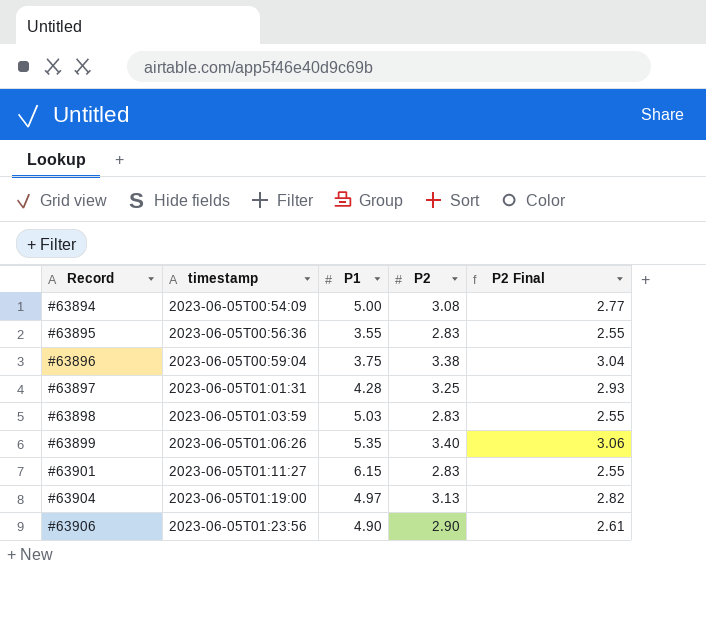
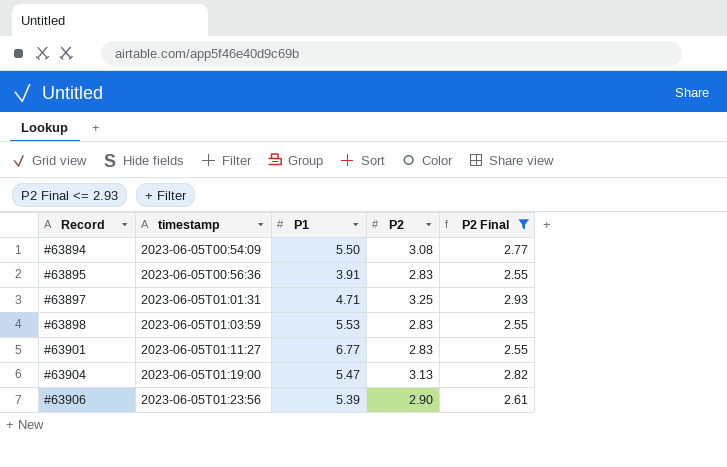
filter: none -> P2 Final <= 2.93
#63894 | P1: 5.00 -> 5.50
#63895 | P1: 3.55 -> 3.91
#63897 | P1: 4.28 -> 4.71
#63898 | P1: 5.03 -> 5.53
#63901 | P1: 6.15 -> 6.77
#63904 | P1: 4.97 -> 5.47
#63906 | P1: 4.90 -> 5.39

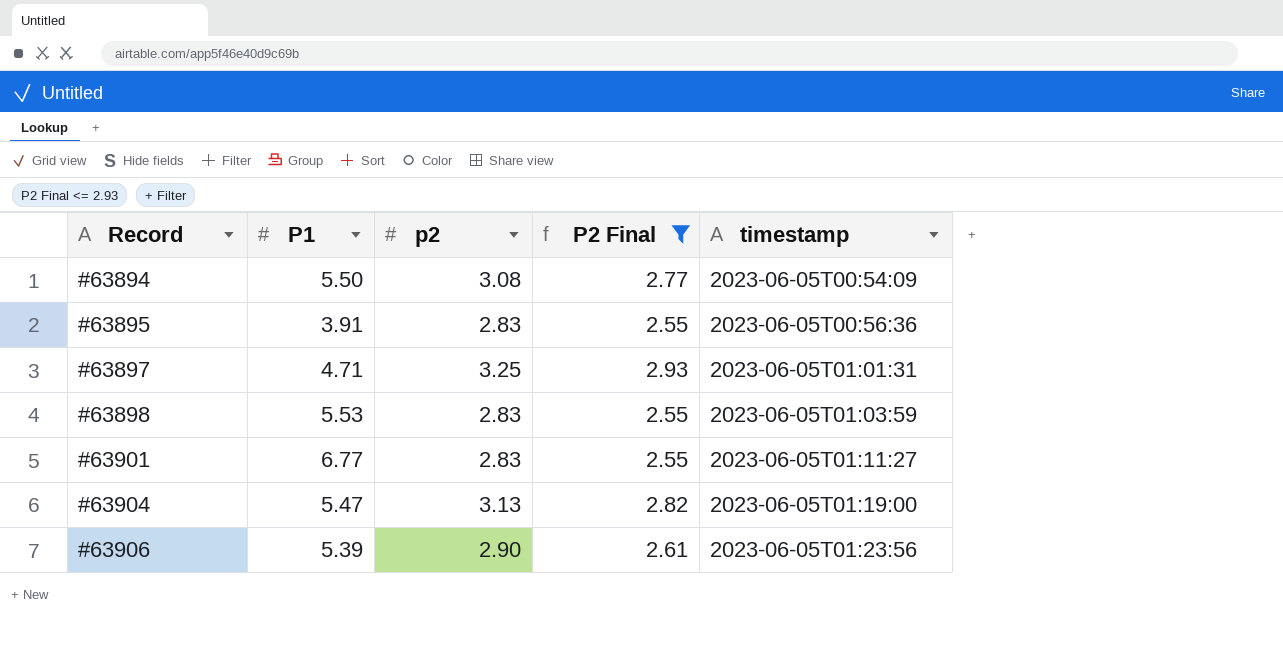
column name: P2 -> p2
column timestamp | position: 2 -> 5

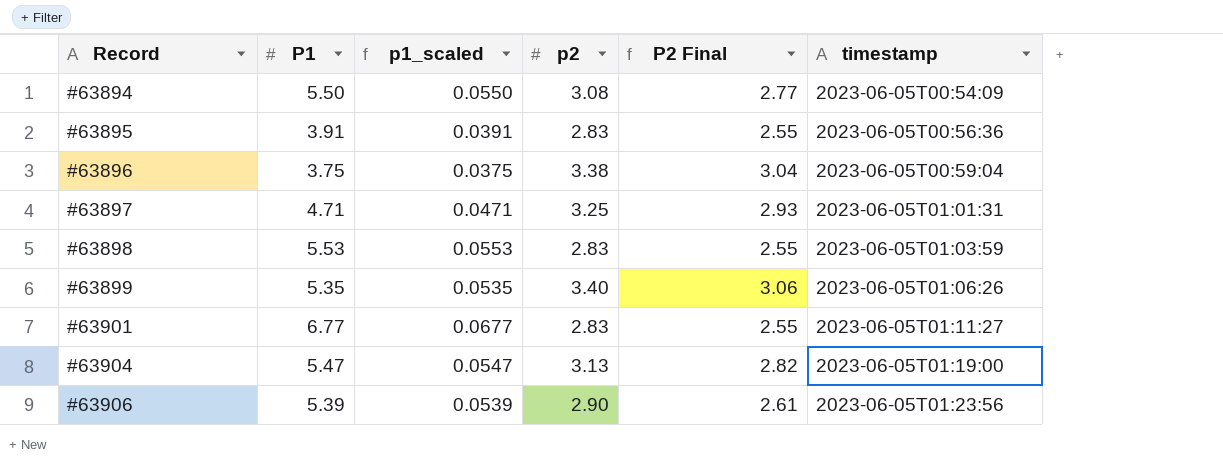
filter: P2 Final <= 2.93 -> none
column p1_scaled | formula: none -> [P1] * 0.01

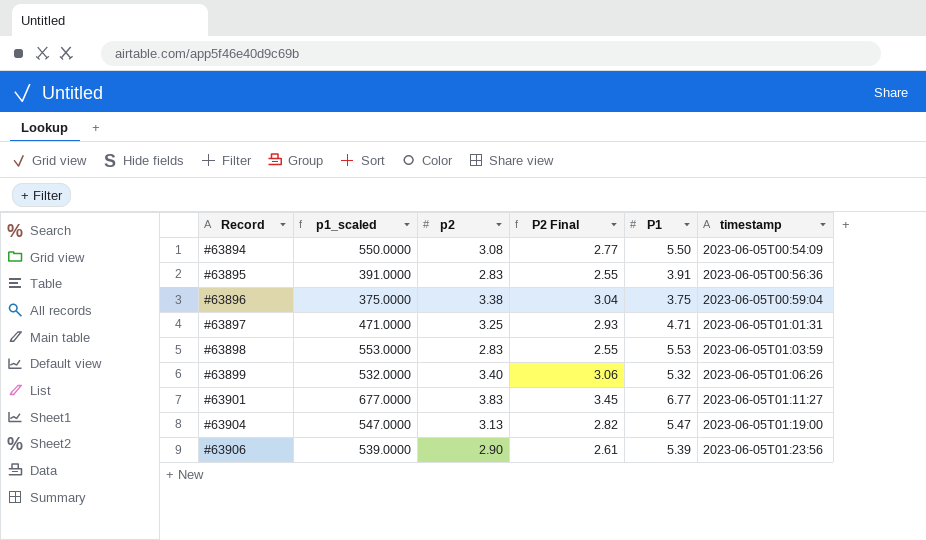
column p1_scaled | formula: [P1] * 0.01 -> [P1] * 100
column P1 | position: 2 -> 5
#63899 | P1: 5.35 -> 5.32
#63901 | p2: 2.83 -> 3.83
#63901 | P2 Final: 2.55 -> 3.45

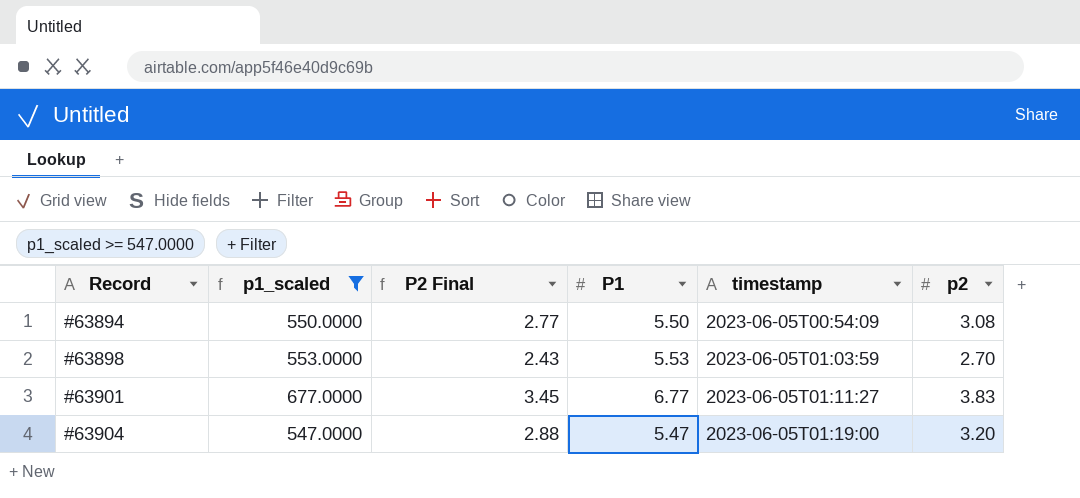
filter: none -> p1_scaled >= 547.0000
column p2 | position: 3 -> 6
#63898 | P2 Final: 2.55 -> 2.43
#63898 | p2: 2.83 -> 2.70
#63904 | P2 Final: 2.82 -> 2.88
#63904 | p2: 3.13 -> 3.20

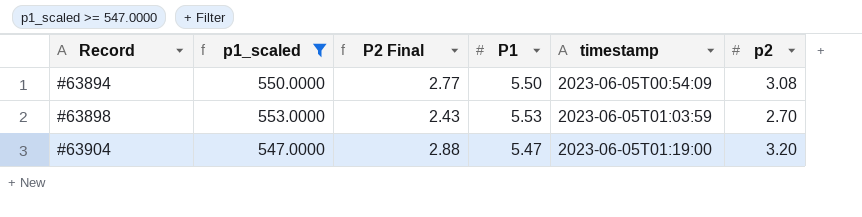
row #63901: 677.0000 | 3.45 | 6.77 | 2023-06-05T01:11:27 | 3.83 -> none

